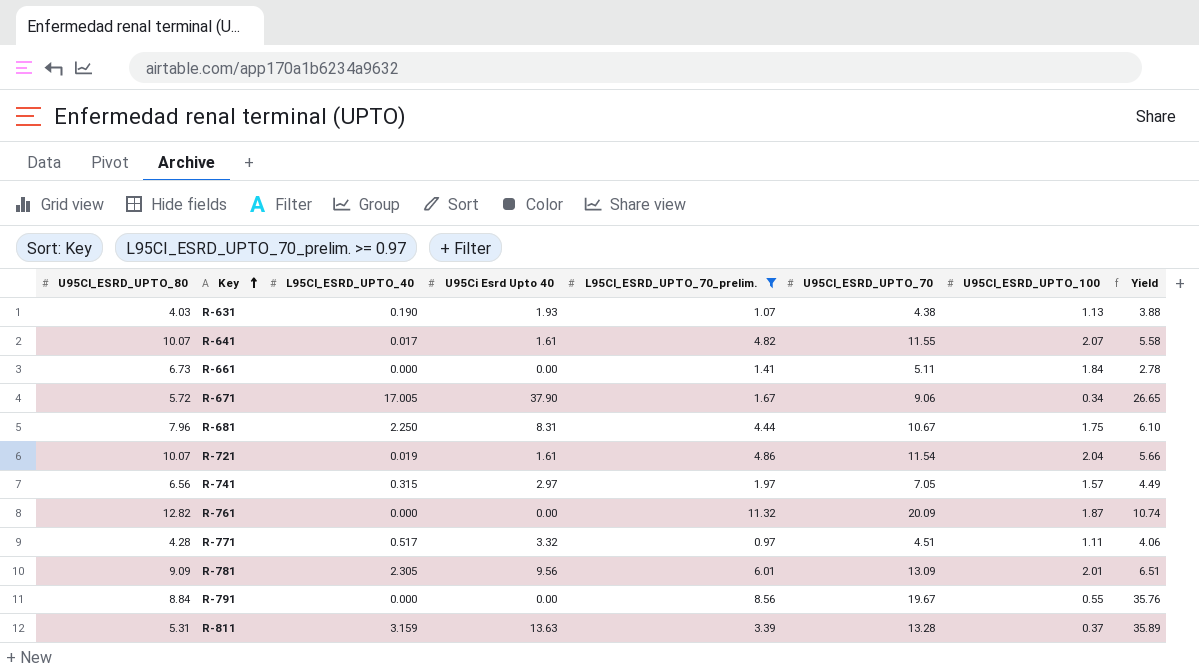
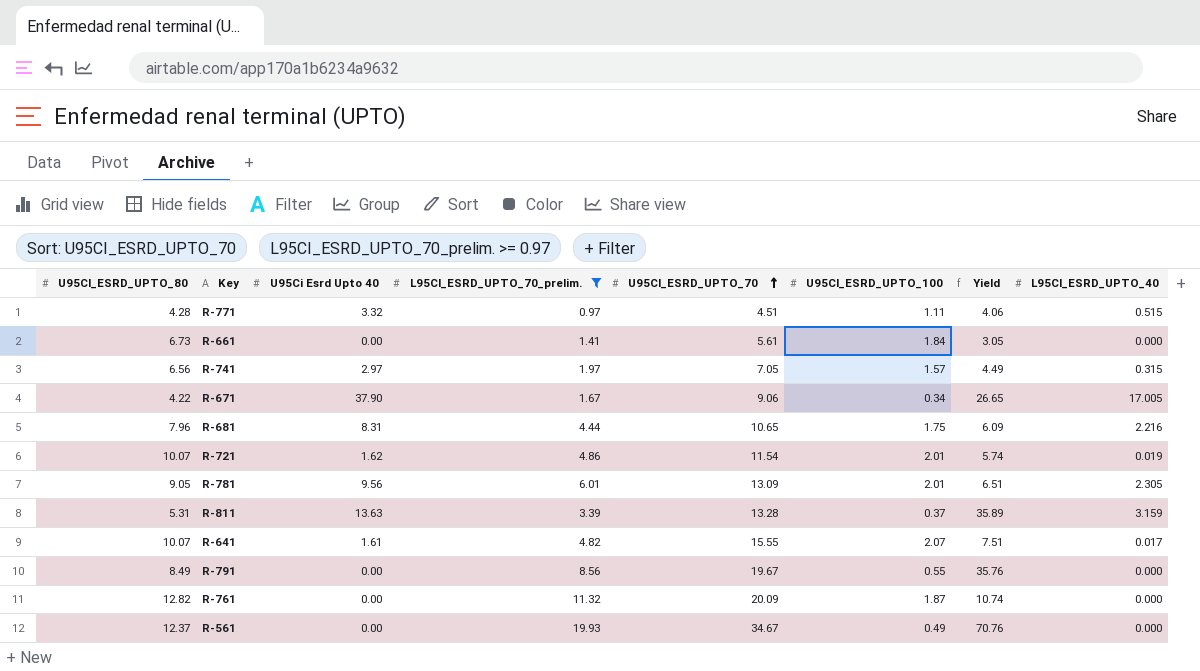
row order: Key ascending -> U95CI_ESRD_UPTO_70 ascending
column L95CI_ESRD_UPTO_40 | position: 3 -> 8
row R-631: 4.03 | 0.190 | 1.93 | 1.07 | 4.38 | 1.13 | 3.88 -> none
R-771 | L95CI_ESRD_UPTO_40: 0.517 -> 0.515
R-661 | U95CI_ESRD_UPTO_70: 5.11 -> 5.61
R-661 | Yield: 2.78 -> 3.05
R-671 | U95CI_ESRD_UPTO_80: 5.72 -> 4.22
R-681 | U95CI_ESRD_UPTO_70: 10.67 -> 10.65
R-681 | Yield: 6.10 -> 6.09
R-681 | L95CI_ESRD_UPTO_40: 2.250 -> 2.216
R-721 | U95Ci Esrd Upto 40: 1.61 -> 1.62
R-721 | U95CI_ESRD_UPTO_100: 2.04 -> 2.01
R-721 | Yield: 5.66 -> 5.74
R-781 | U95CI_ESRD_UPTO_80: 9.09 -> 9.05
R-641 | U95CI_ESRD_UPTO_70: 11.55 -> 15.55
R-641 | Yield: 5.58 -> 7.51
R-791 | U95CI_ESRD_UPTO_80: 8.84 -> 8.49
row R-561: none -> 12.37 | 0.00 | 19.93 | 34.67 | 0.49 | 70.76 | 0.000

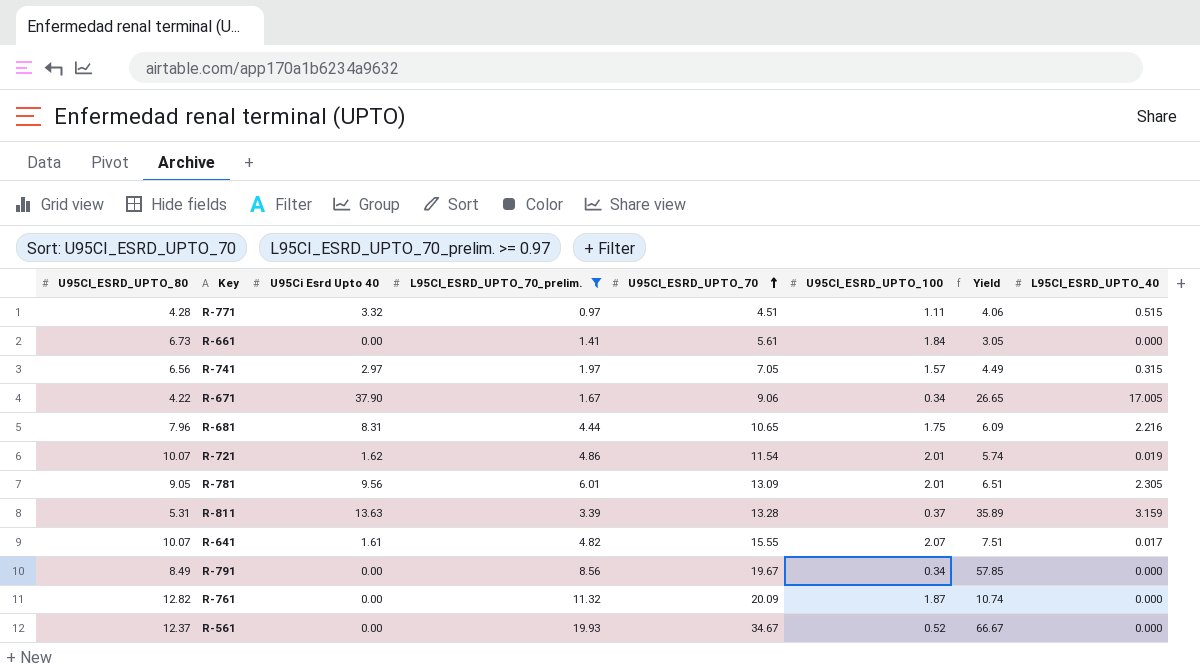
R-791 | U95CI_ESRD_UPTO_100: 0.55 -> 0.34
R-791 | Yield: 35.76 -> 57.85
R-561 | U95CI_ESRD_UPTO_100: 0.49 -> 0.52
R-561 | Yield: 70.76 -> 66.67

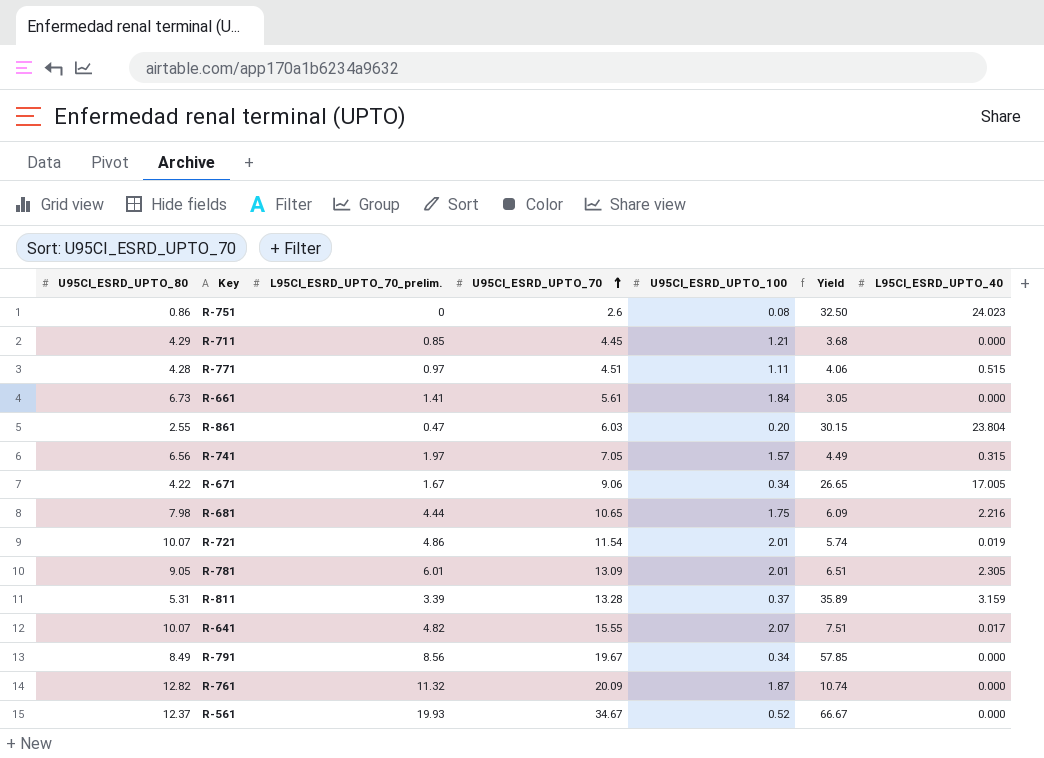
filter: L95CI_ESRD_UPTO_70_prelim. >= 0.97 -> none
column U95Ci Esrd Upto 40 | position: 3 -> none
R-681 | U95CI_ESRD_UPTO_80: 7.96 -> 7.98

